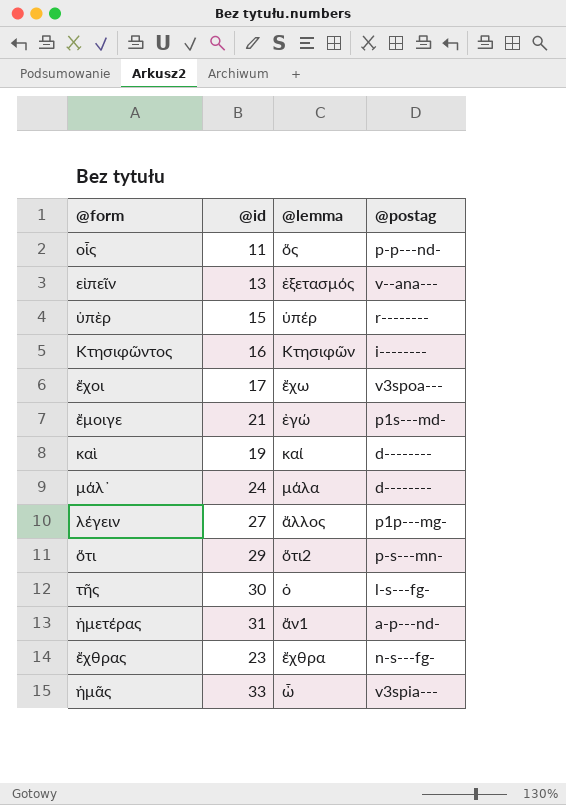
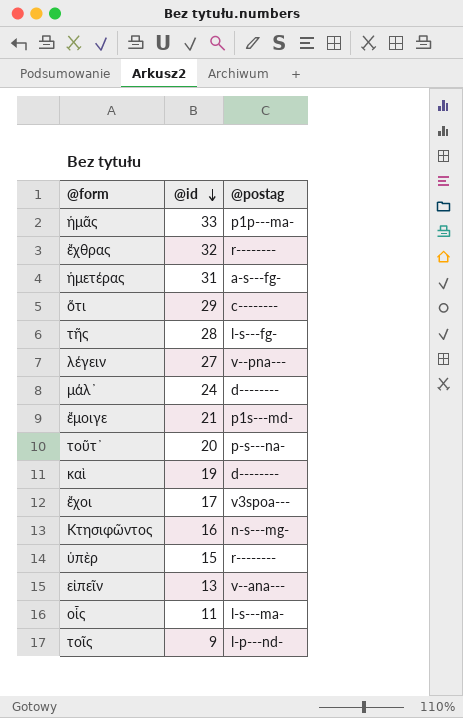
row order: none -> @id descending
column @lemma | position: 3 -> none
ἡμᾶς | @postag: v3spia--- -> p1p---ma-
ἔχθρας | @id: 23 -> 32
ἔχθρας | @postag: n-s---fg- -> r--------
ἡμετέρας | @postag: a-p---nd- -> a-s---fg-
ὅτι | @postag: p-s---mn- -> c--------
τῆς | @id: 30 -> 28
λέγειν | @postag: p1p---mg- -> v--pna---
row τοῦτ᾽: none -> 20 | p-s---na-
Κτησιφῶντος | @postag: i-------- -> n-s---mg-
οἷς | @postag: p-p---nd- -> l-s---ma-
row τοῖς: none -> 9 | l-p---nd-

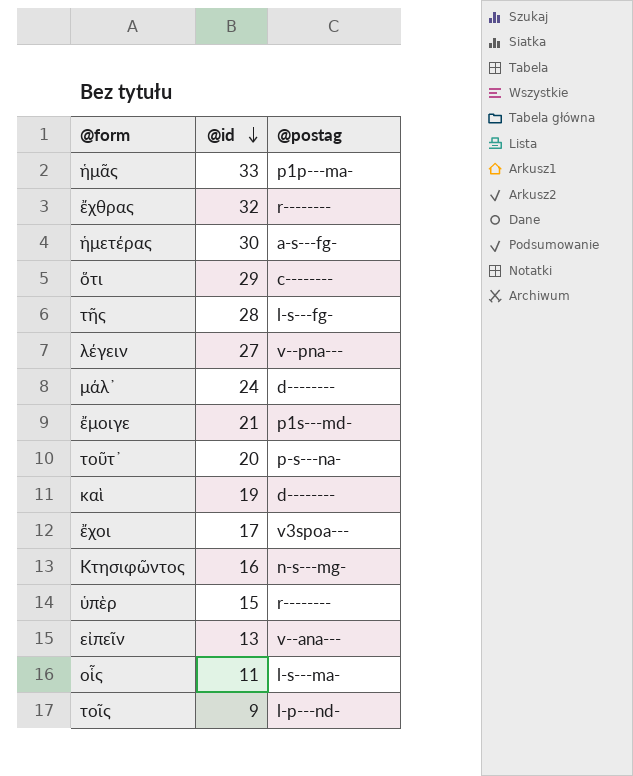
ἡμετέρας | @id: 31 -> 30

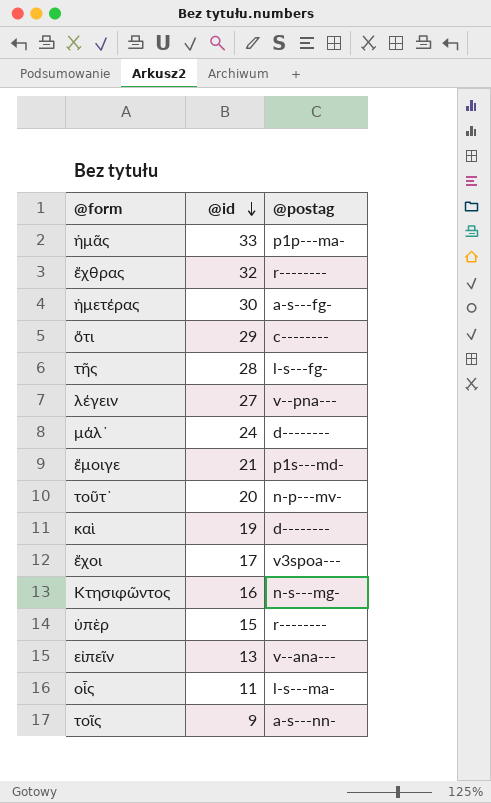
τοῦτ᾽ | @postag: p-s---na- -> n-p---mv-
τοῖς | @postag: l-p---nd- -> a-s---nn-

